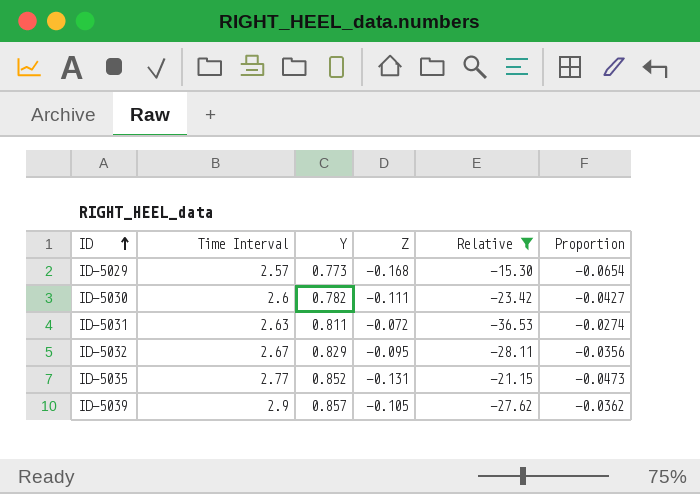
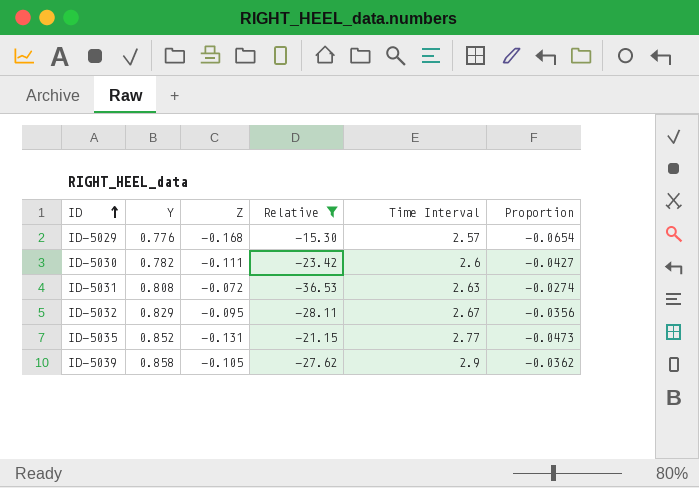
column Time Interval | position: 2 -> 5
ID-5029 | Y: 0.773 -> 0.776
ID-5031 | Y: 0.811 -> 0.808
ID-5039 | Y: 0.857 -> 0.858

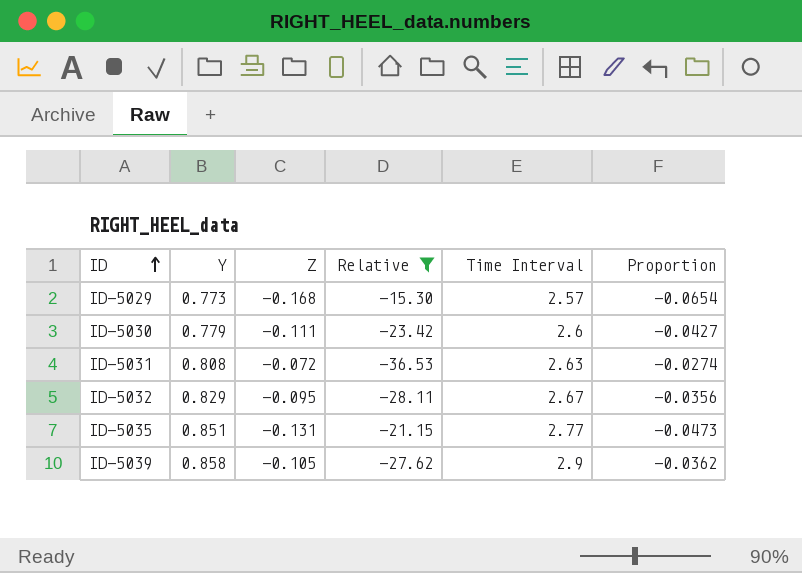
ID-5029 | Y: 0.776 -> 0.773
ID-5030 | Y: 0.782 -> 0.779
ID-5035 | Y: 0.852 -> 0.851

